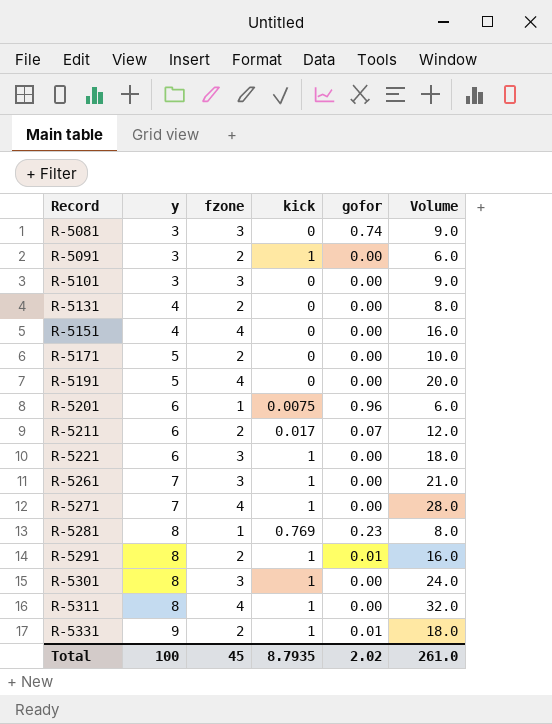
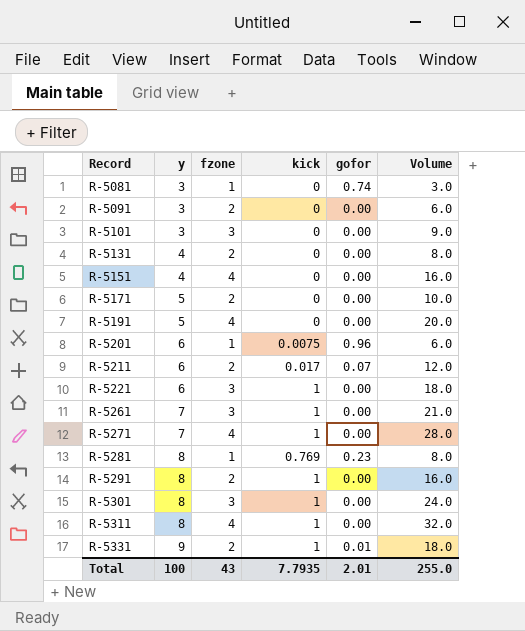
R-5081 | fzone: 3 -> 1
R-5081 | Volume: 9.0 -> 3.0
R-5091 | kick: 1 -> 0
R-5291 | gofor: 0.01 -> 0.00
Total | fzone: 45 -> 43
Total | kick: 8.7935 -> 7.7935
Total | gofor: 2.02 -> 2.01
Total | Volume: 261.0 -> 255.0

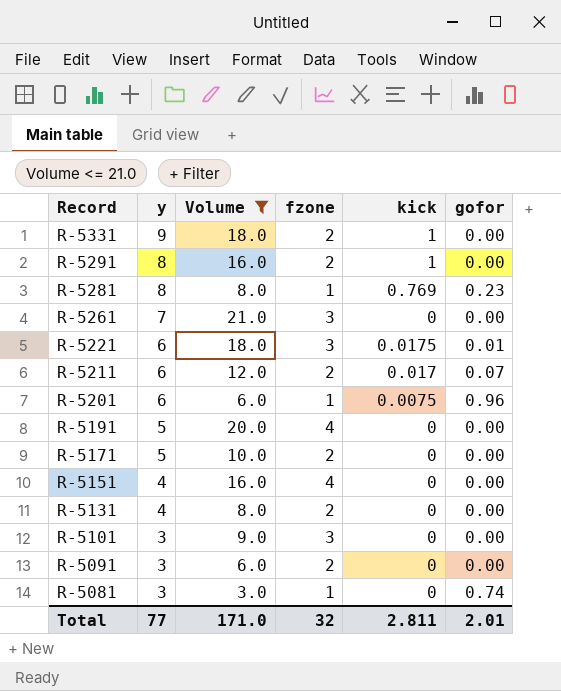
filter: none -> Volume <= 21.0
row order: Record ascending -> Record descending
column Volume | position: 6 -> 3
R-5331 | gofor: 0.01 -> 0.00
R-5261 | kick: 1 -> 0
R-5221 | kick: 1 -> 0.0175
R-5221 | gofor: 0.00 -> 0.01
Total | y: 100 -> 77
Total | Volume: 255.0 -> 171.0
Total | fzone: 43 -> 32
Total | kick: 7.7935 -> 2.811

